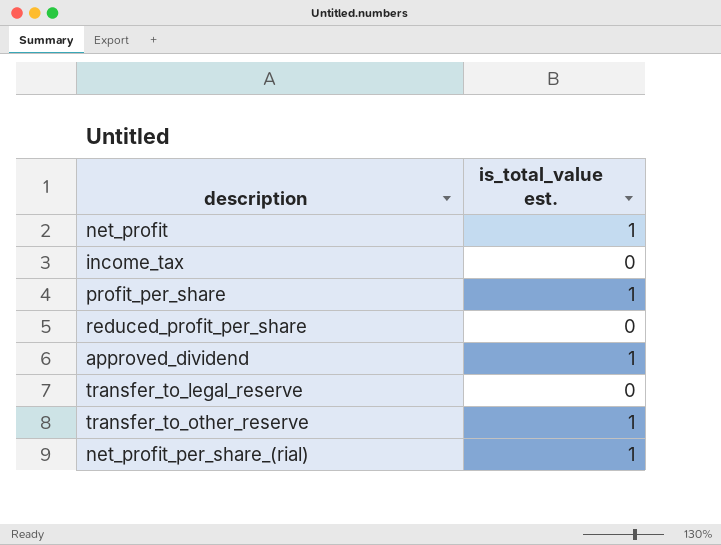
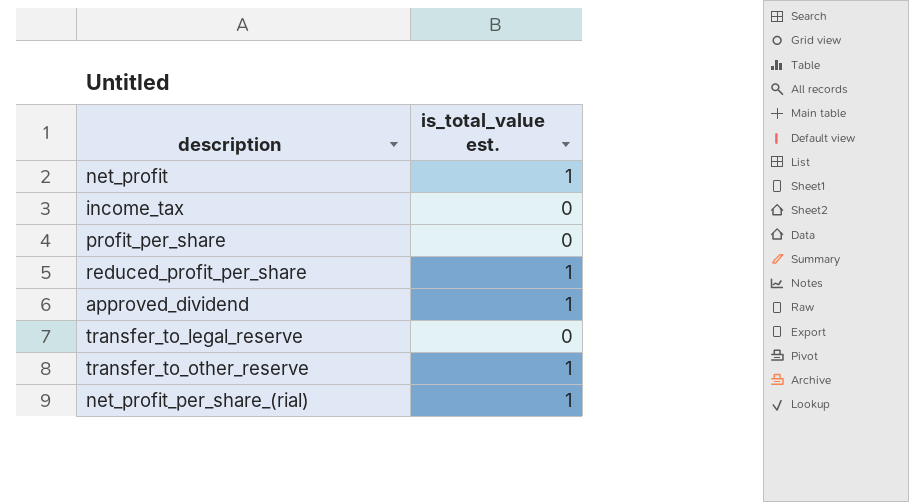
profit_per_share | is_total_value est.: 1 -> 0
reduced_profit_per_share | is_total_value est.: 0 -> 1

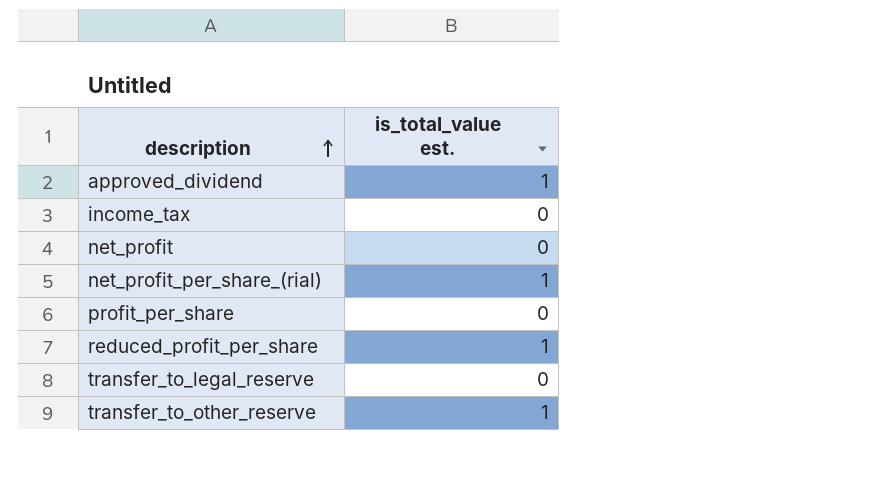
row order: none -> description ascending
net_profit | is_total_value est.: 1 -> 0

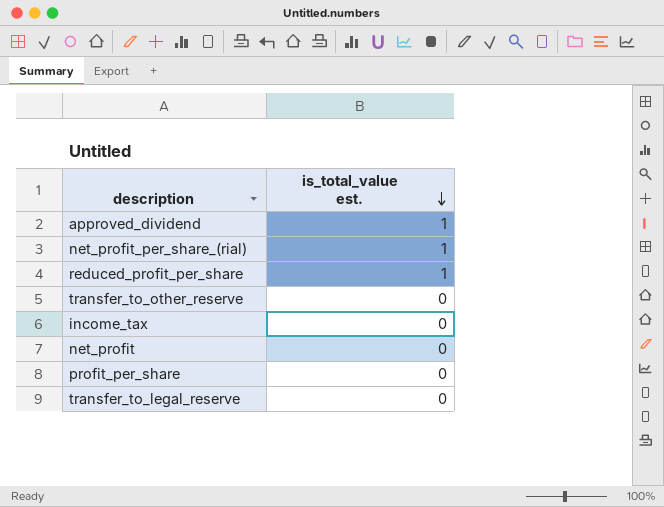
row order: description ascending -> is_total_value est. descending
transfer_to_other_reserve | is_total_value est.: 1 -> 0

